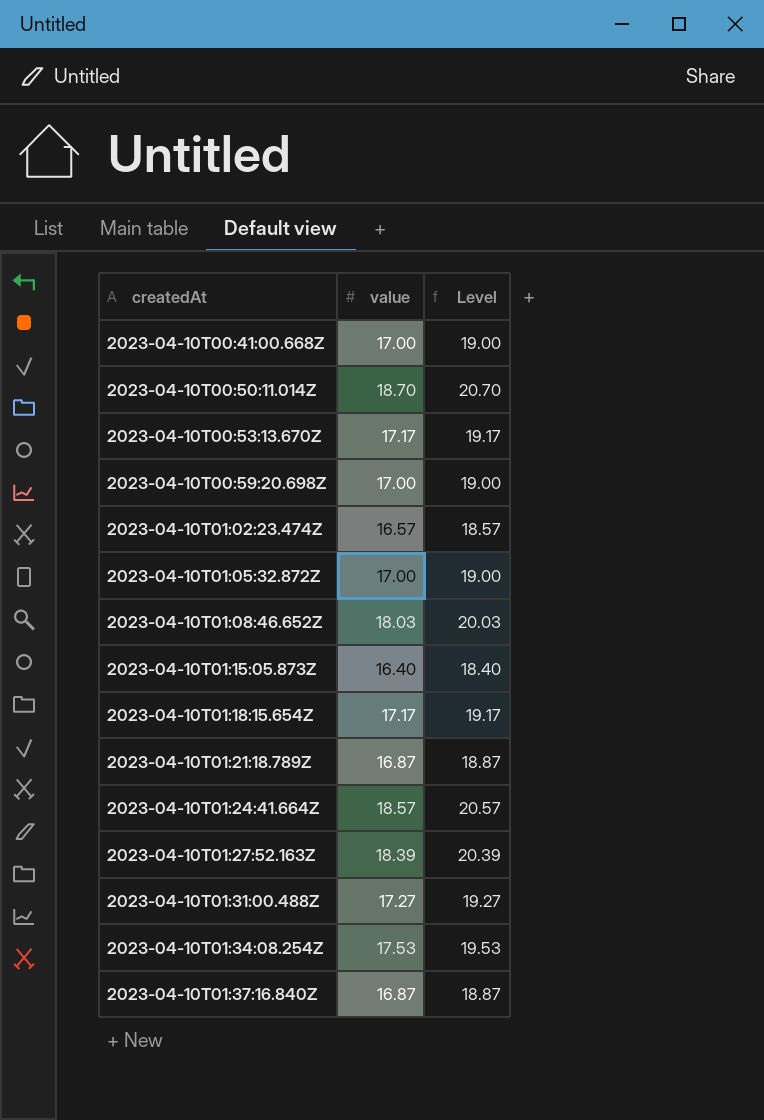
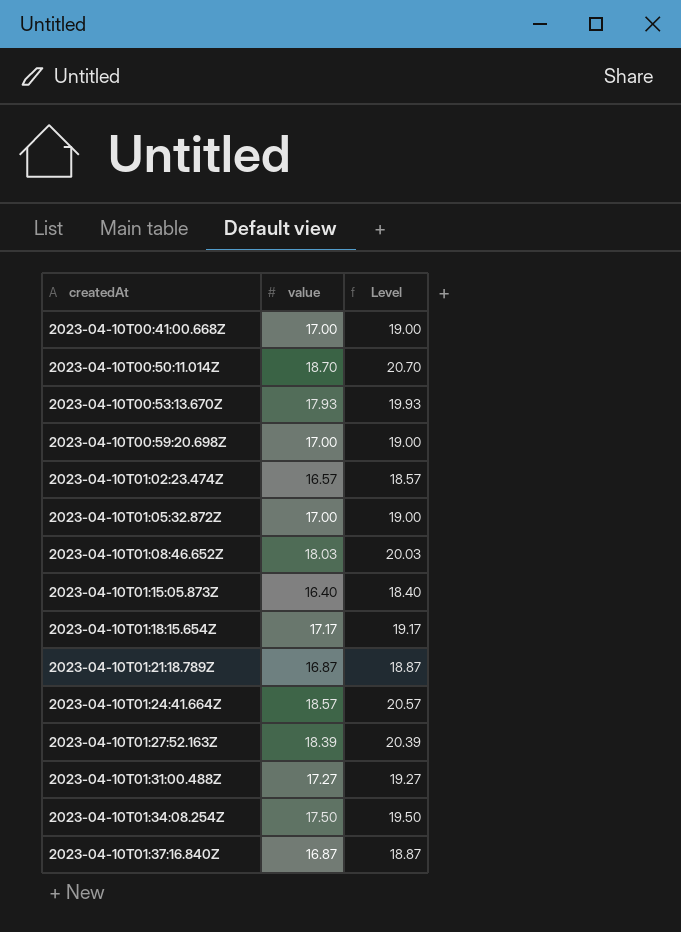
2023-04-10T00:53:13.670Z | value: 17.17 -> 17.93
2023-04-10T00:53:13.670Z | Level: 19.17 -> 19.93
2023-04-10T01:34:08.254Z | value: 17.53 -> 17.50
2023-04-10T01:34:08.254Z | Level: 19.53 -> 19.50

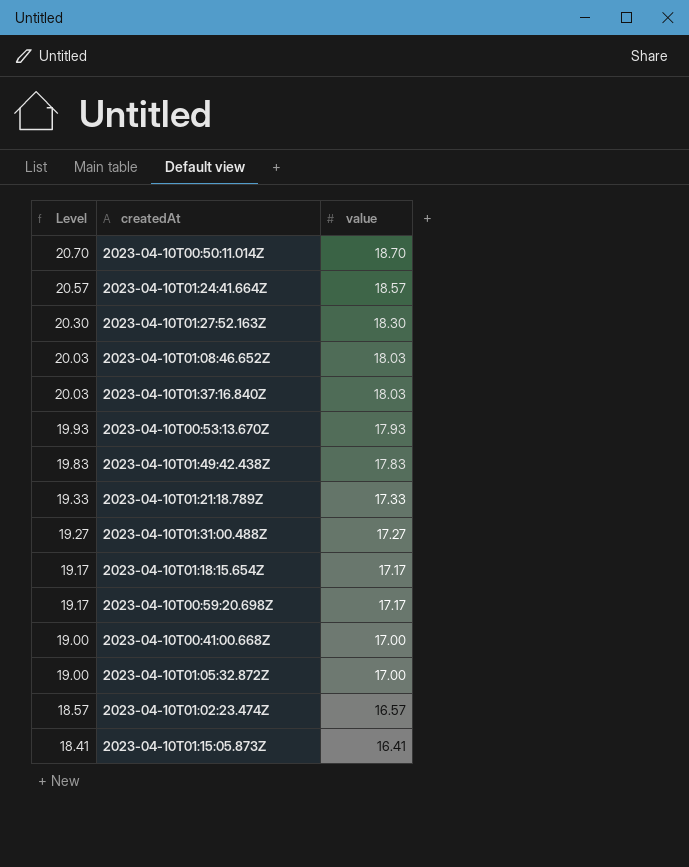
row order: createdAt ascending -> Level descending
column Level | position: 3 -> 1
row 2023-04-10T01:34:08.254Z: 17.50 | 19.50 -> none
2023-04-10T01:27:52.163Z | Level: 20.39 -> 20.30
2023-04-10T01:27:52.163Z | value: 18.39 -> 18.30
2023-04-10T01:37:16.840Z | Level: 18.87 -> 20.03
2023-04-10T01:37:16.840Z | value: 16.87 -> 18.03
row 2023-04-10T01:49:42.438Z: none -> 19.83 | 17.83
2023-04-10T01:21:18.789Z | Level: 18.87 -> 19.33
2023-04-10T01:21:18.789Z | value: 16.87 -> 17.33
2023-04-10T00:59:20.698Z | Level: 19.00 -> 19.17
2023-04-10T00:59:20.698Z | value: 17.00 -> 17.17
2023-04-10T01:15:05.873Z | Level: 18.40 -> 18.41
2023-04-10T01:15:05.873Z | value: 16.40 -> 16.41

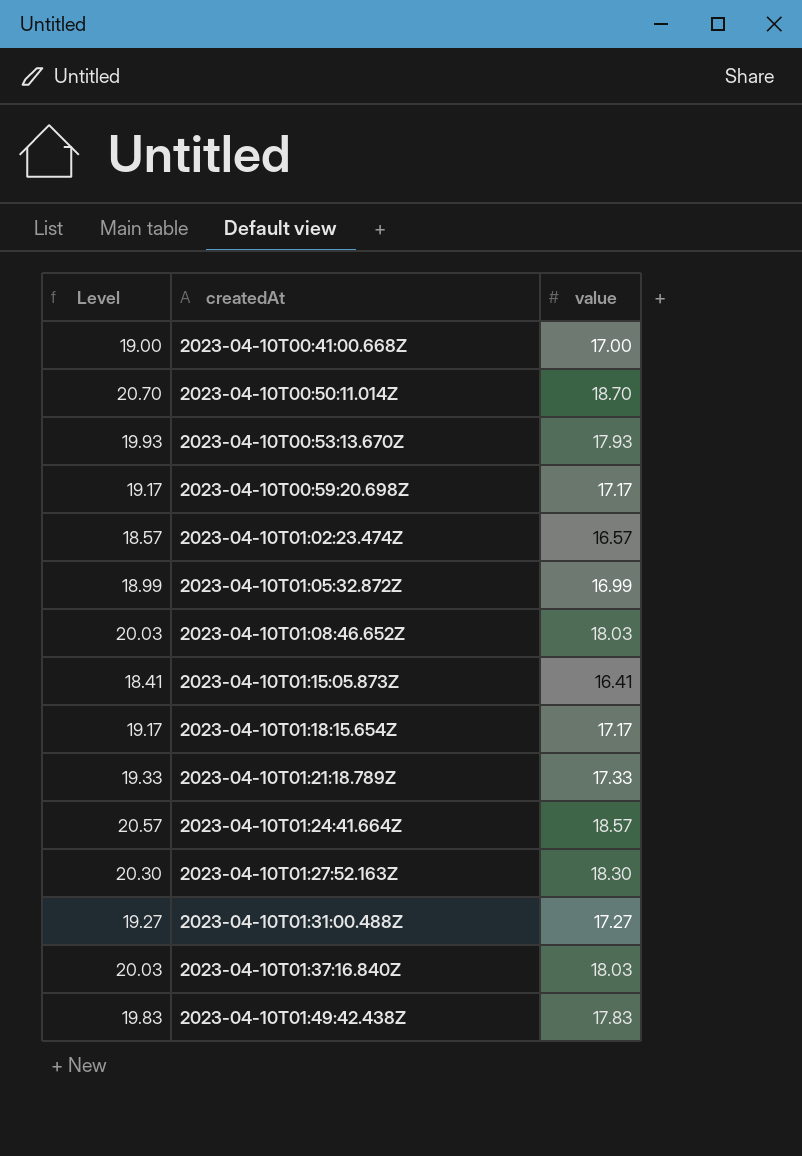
row order: Level descending -> createdAt ascending
2023-04-10T01:05:32.872Z | Level: 19.00 -> 18.99
2023-04-10T01:05:32.872Z | value: 17.00 -> 16.99

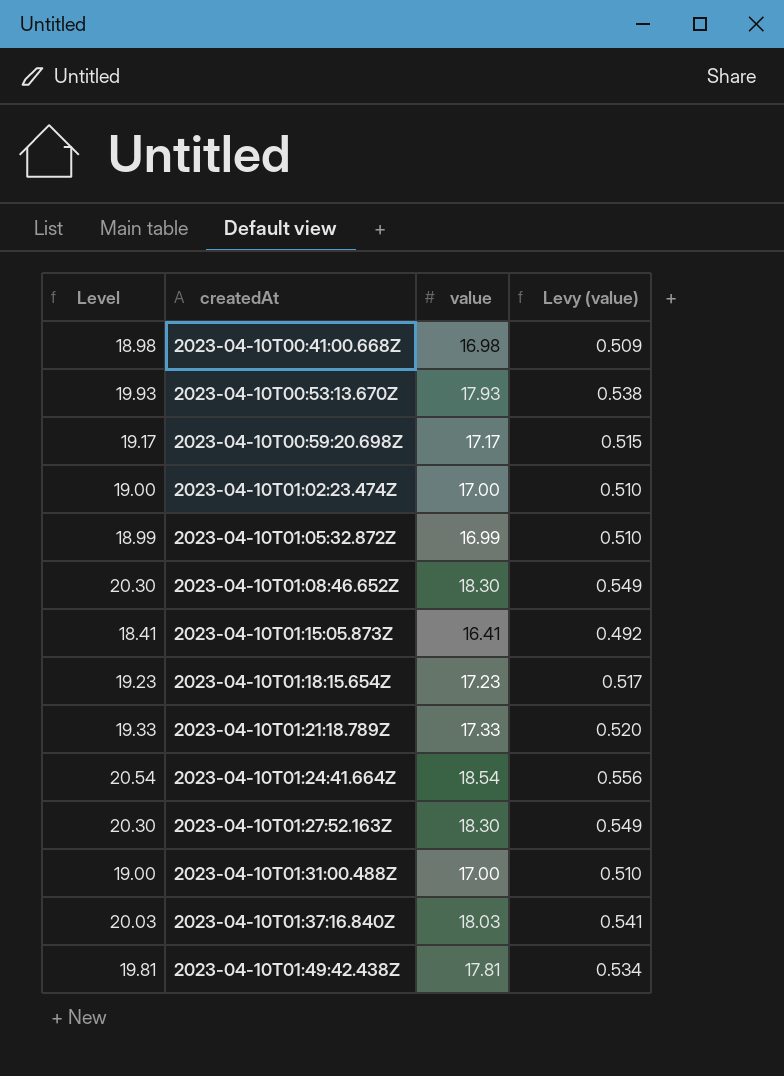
column Levy (value) | formula: none -> [value] * 0.03
row 2023-04-10T00:50:11.014Z: 20.70 | 18.70 -> none
2023-04-10T00:41:00.668Z | Level: 19.00 -> 18.98
2023-04-10T00:41:00.668Z | value: 17.00 -> 16.98
2023-04-10T01:02:23.474Z | Level: 18.57 -> 19.00
2023-04-10T01:02:23.474Z | value: 16.57 -> 17.00
2023-04-10T01:08:46.652Z | Level: 20.03 -> 20.30
2023-04-10T01:08:46.652Z | value: 18.03 -> 18.30
2023-04-10T01:18:15.654Z | Level: 19.17 -> 19.23
2023-04-10T01:18:15.654Z | value: 17.17 -> 17.23
2023-04-10T01:24:41.664Z | Level: 20.57 -> 20.54
2023-04-10T01:24:41.664Z | value: 18.57 -> 18.54
2023-04-10T01:31:00.488Z | Level: 19.27 -> 19.00
2023-04-10T01:31:00.488Z | value: 17.27 -> 17.00
2023-04-10T01:49:42.438Z | Level: 19.83 -> 19.81
2023-04-10T01:49:42.438Z | value: 17.83 -> 17.81

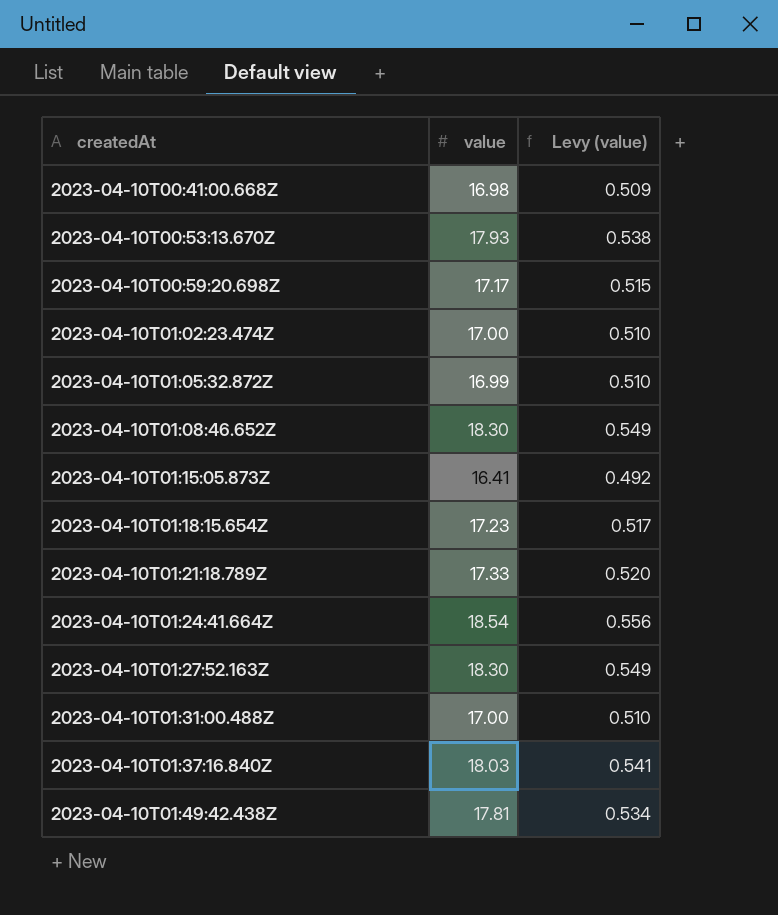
column Level | formula: [value] + 2 -> none

